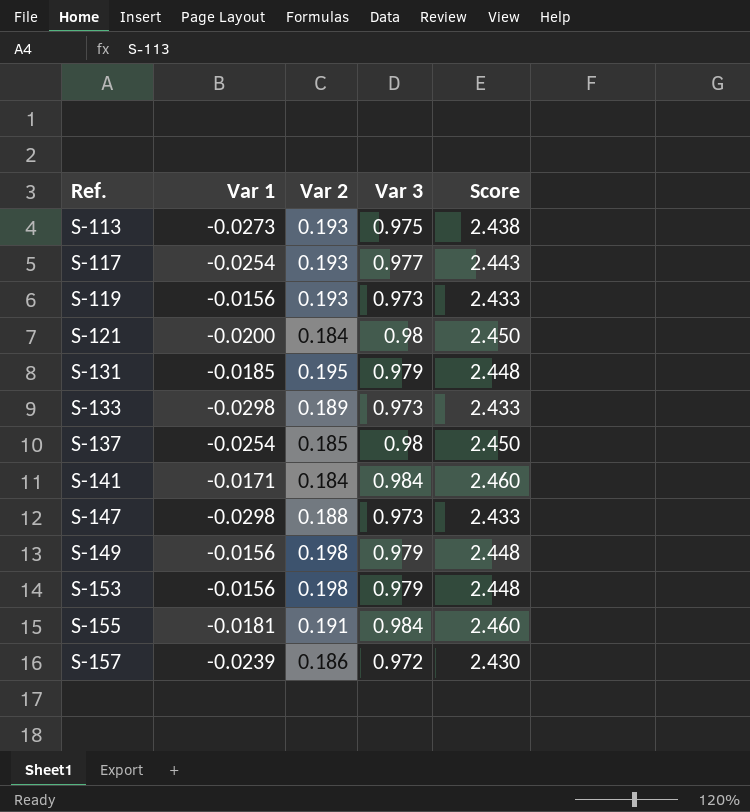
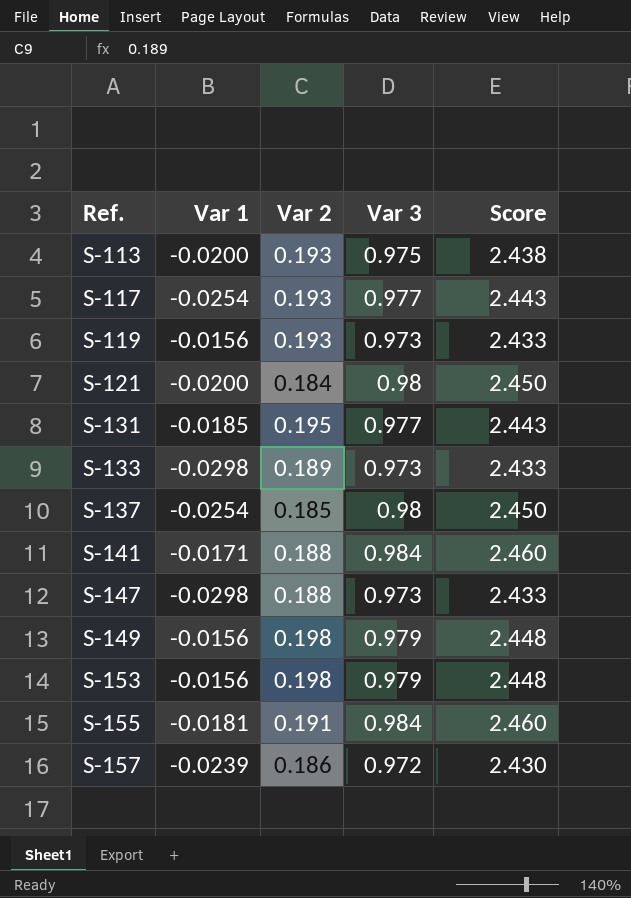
S-113 | Var 1: -0.0273 -> -0.0200
S-131 | Var 3: 0.979 -> 0.977
S-131 | Score: 2.448 -> 2.443
S-141 | Var 2: 0.184 -> 0.188

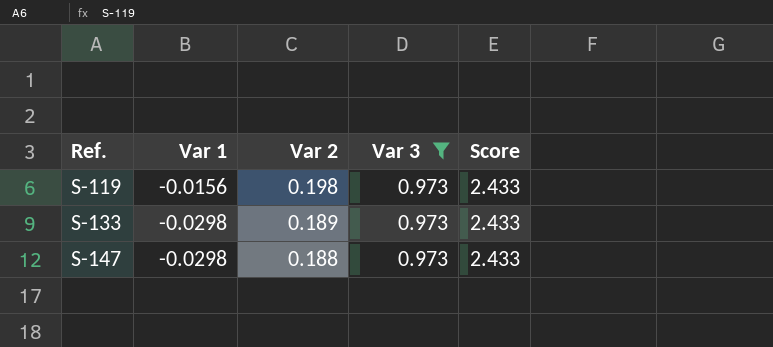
filter: none -> Var 3 = 0.973
S-119 | Var 2: 0.193 -> 0.198

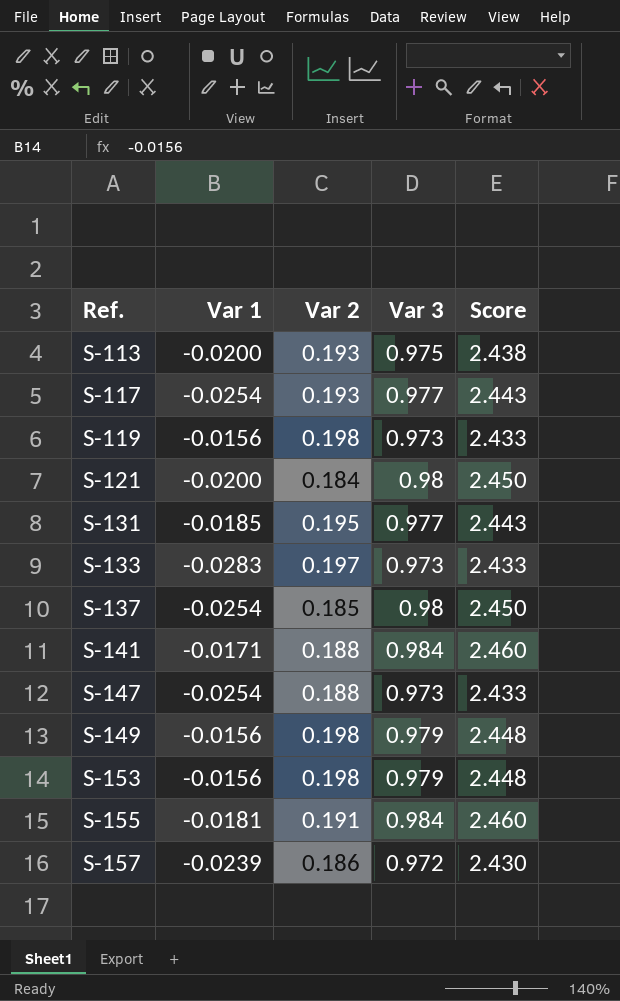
filter: Var 3 = 0.973 -> none
S-133 | Var 1: -0.0298 -> -0.0283
S-133 | Var 2: 0.189 -> 0.197
S-147 | Var 1: -0.0298 -> -0.0254

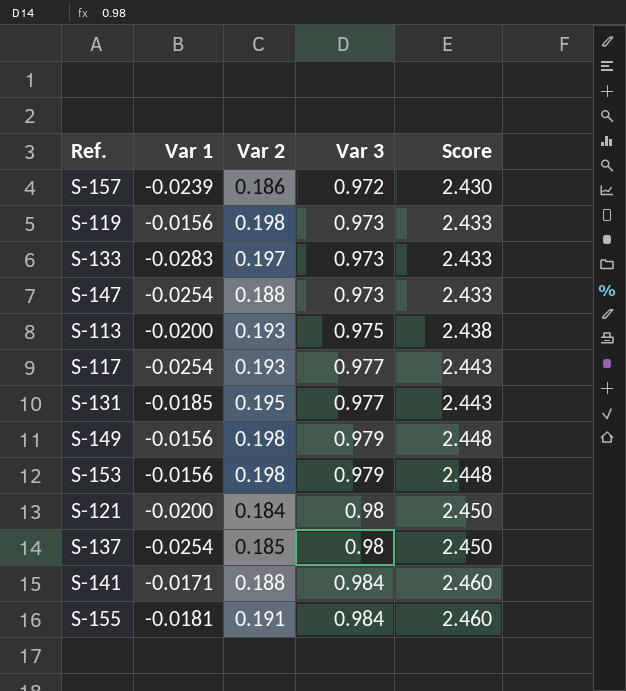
row order: Ref. ascending -> Var 3 ascending

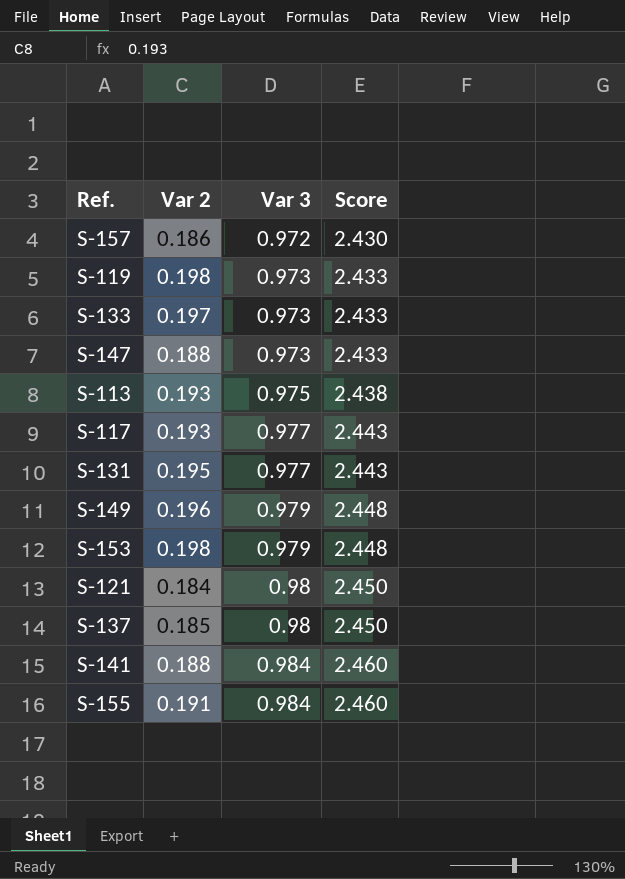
column Var 1 | position: 2 -> none
S-149 | Var 2: 0.198 -> 0.196

